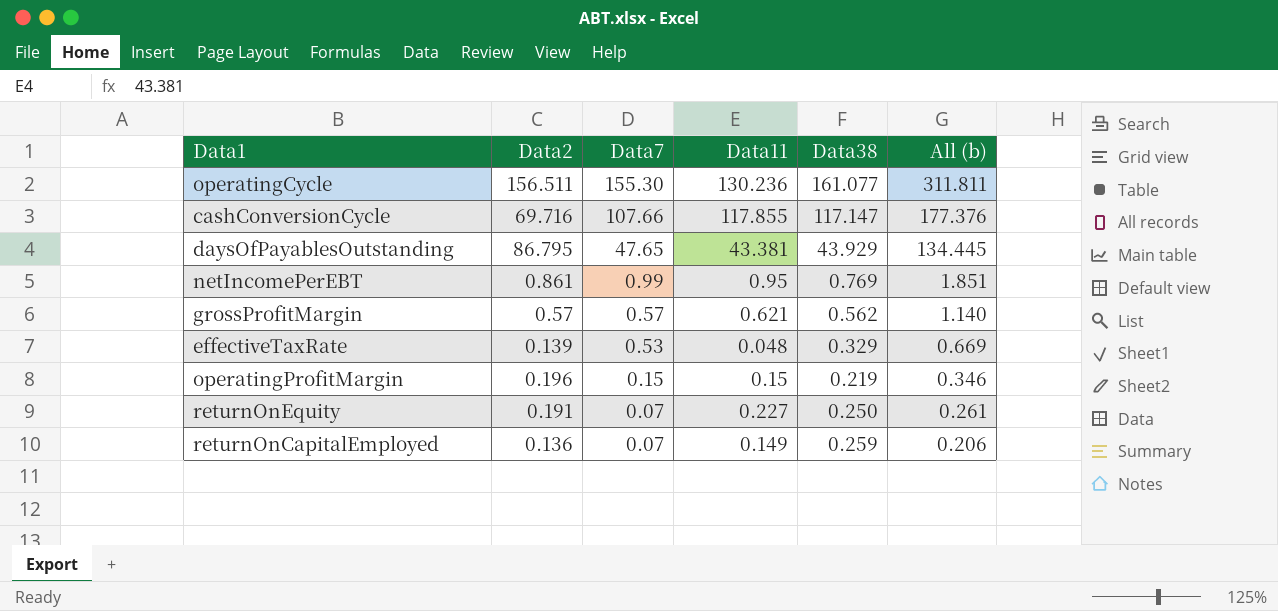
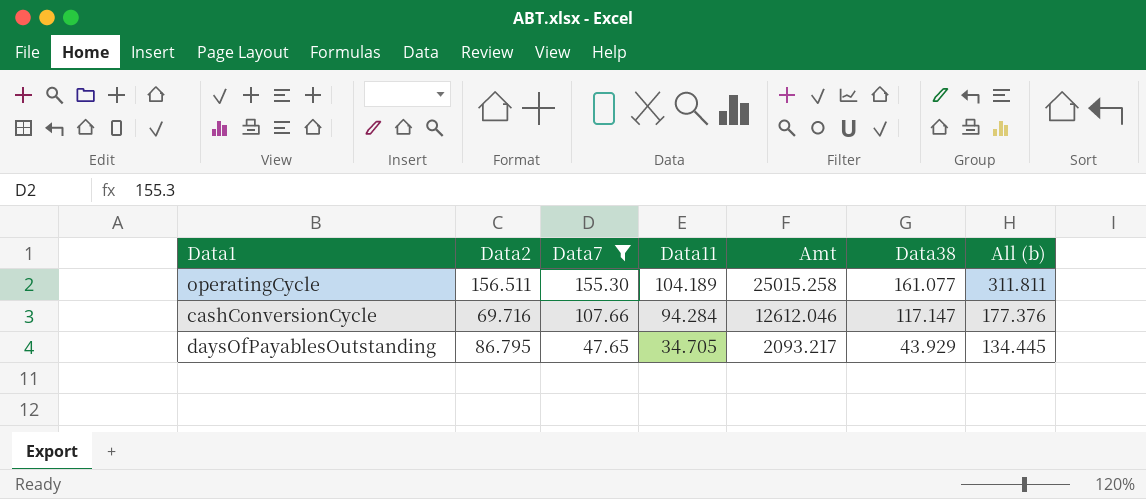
filter: none -> Data7 >= 47.65
column Amt | formula: none -> [Data7] * [Data38]
operatingCycle | Data11: 130.236 -> 104.189
cashConversionCycle | Data11: 117.855 -> 94.284
daysOfPayablesOutstanding | Data11: 43.381 -> 34.705

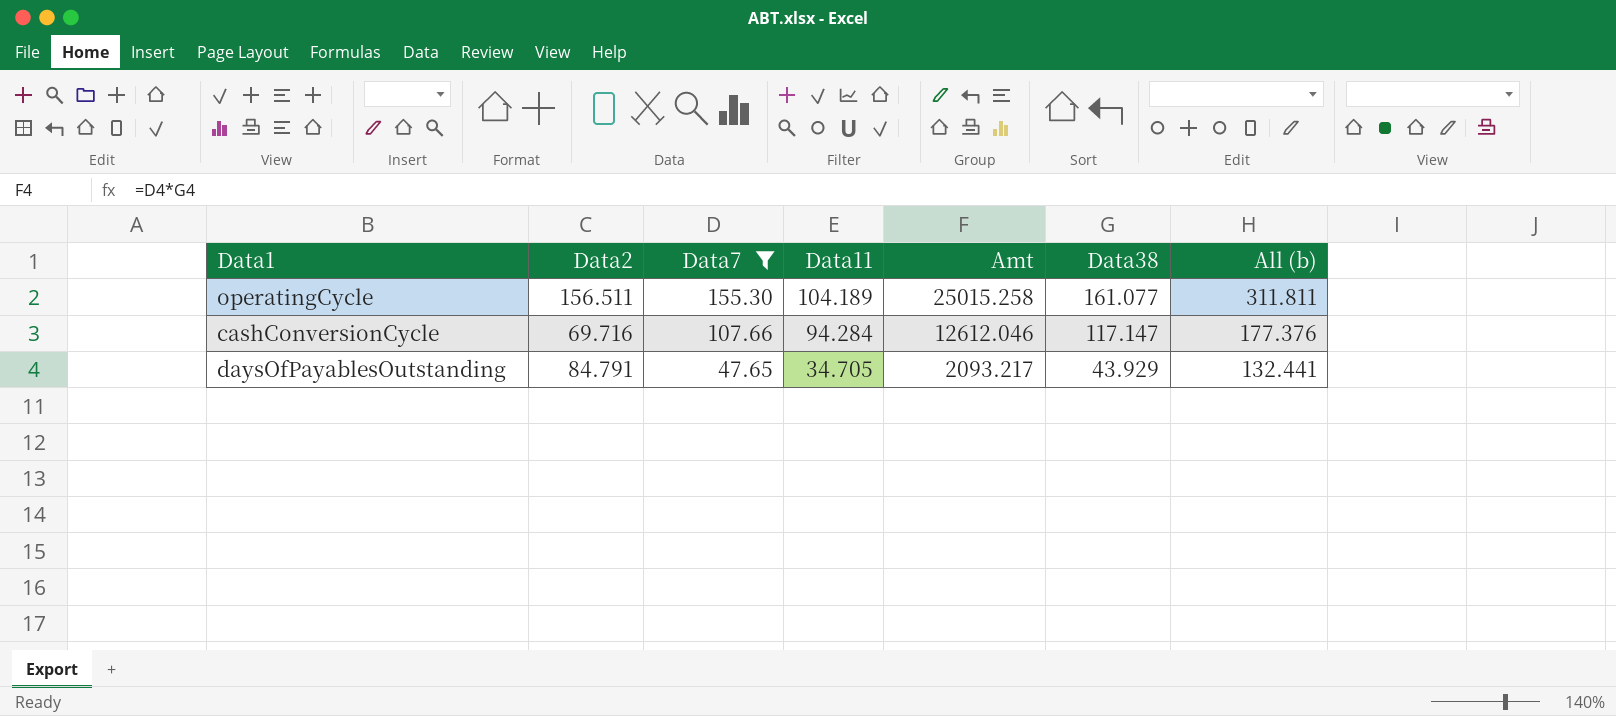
daysOfPayablesOutstanding | Data2: 86.795 -> 84.791
daysOfPayablesOutstanding | All (b): 134.445 -> 132.441

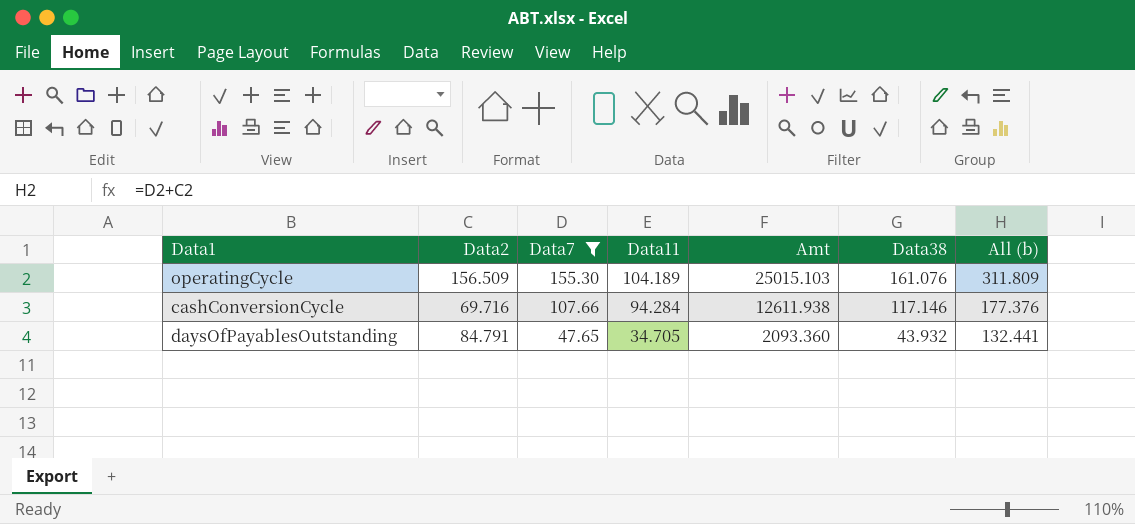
operatingCycle | Data2: 156.511 -> 156.509
operatingCycle | Amt: 25015.258 -> 25015.103
operatingCycle | Data38: 161.077 -> 161.076
operatingCycle | All (b): 311.811 -> 311.809
cashConversionCycle | Amt: 12612.046 -> 12611.938
cashConversionCycle | Data38: 117.147 -> 117.146
daysOfPayablesOutstanding | Amt: 2093.217 -> 2093.360
daysOfPayablesOutstanding | Data38: 43.929 -> 43.932

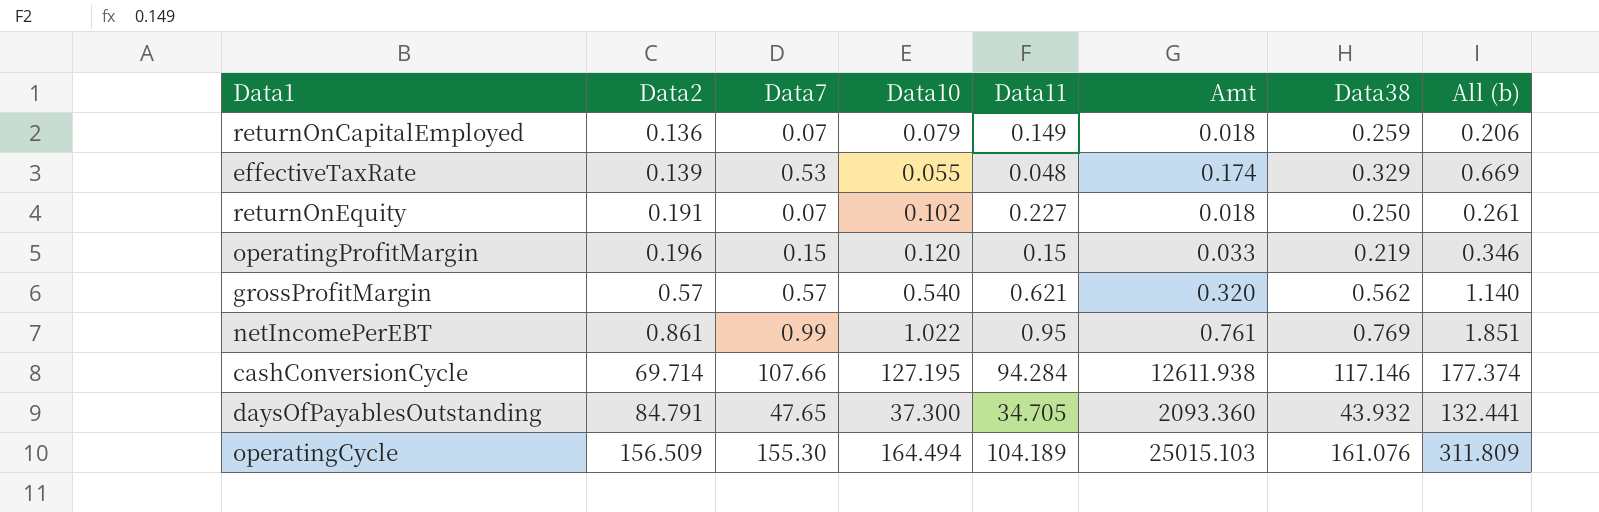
filter: Data7 >= 47.65 -> none
row order: Data7 descending -> Data2 ascending
column Data10 | position: none -> 4
cashConversionCycle | Data2: 69.716 -> 69.714
cashConversionCycle | All (b): 177.376 -> 177.374

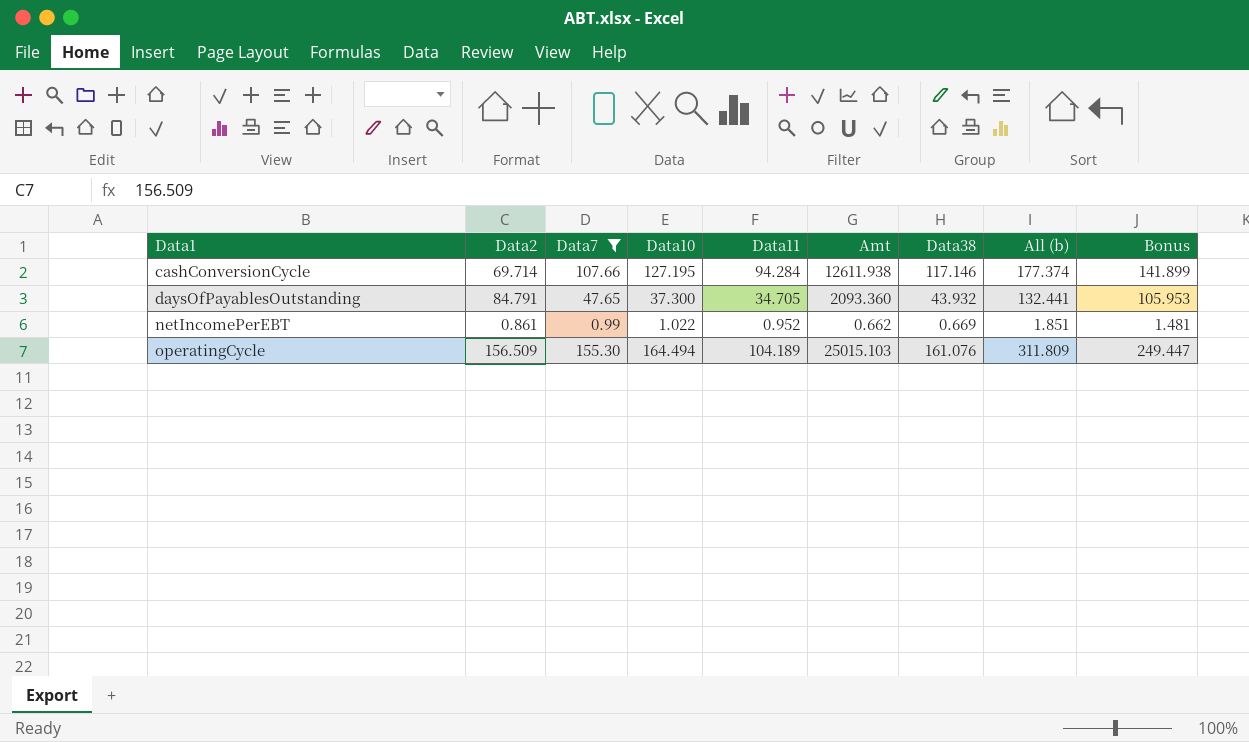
filter: none -> Data7 >= 0.99
row order: Data2 ascending -> Data1 ascending
column Bonus | formula: none -> [All (b)] * 0.8
netIncomePerEBT | Data11: 0.95 -> 0.952
netIncomePerEBT | Amt: 0.761 -> 0.662
netIncomePerEBT | Data38: 0.769 -> 0.669

